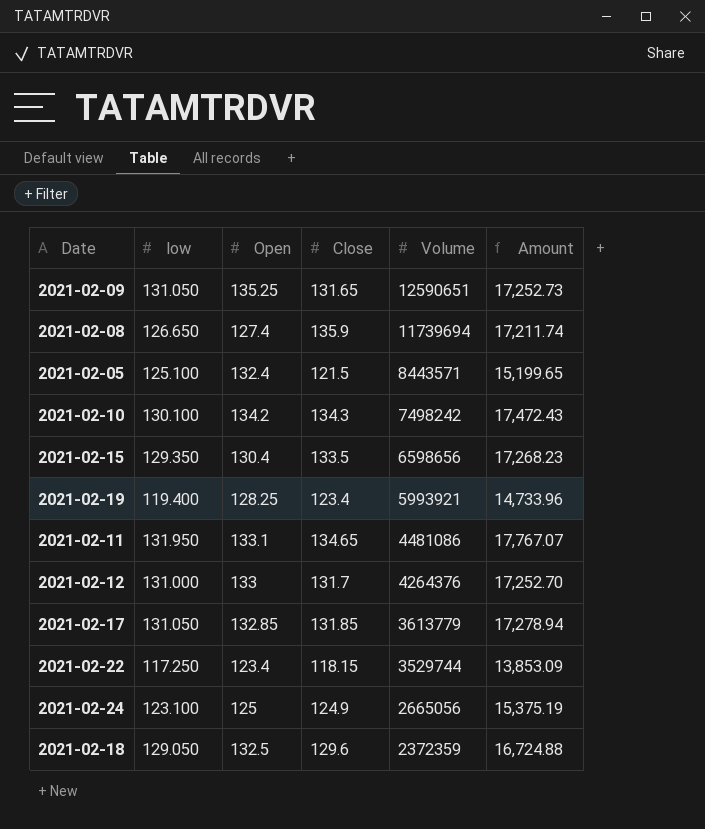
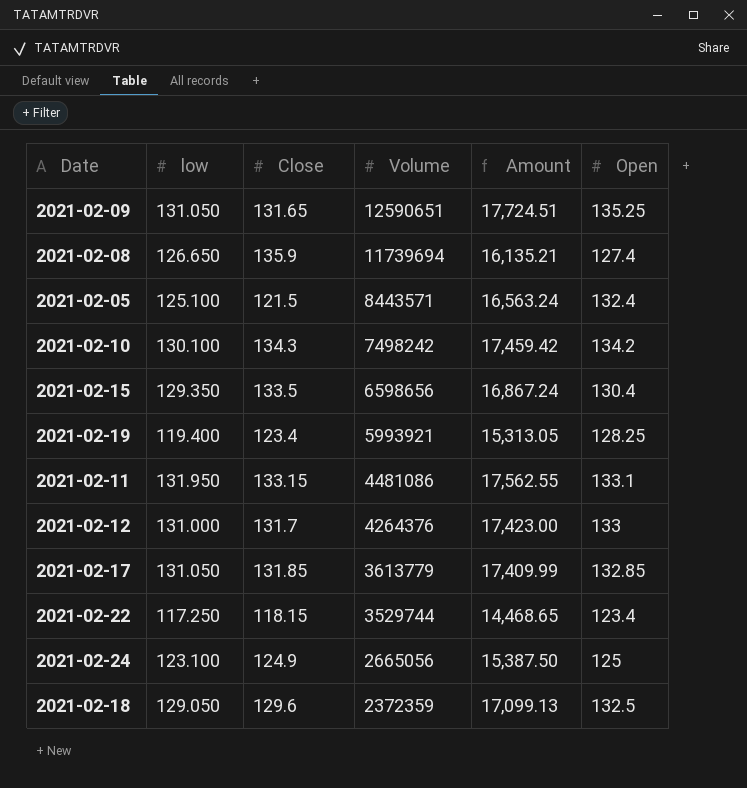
column Amount | formula: [low] * [Close] -> [low] * [Open]
column Open | position: 3 -> 6
2021-02-11 | Close: 134.65 -> 133.15

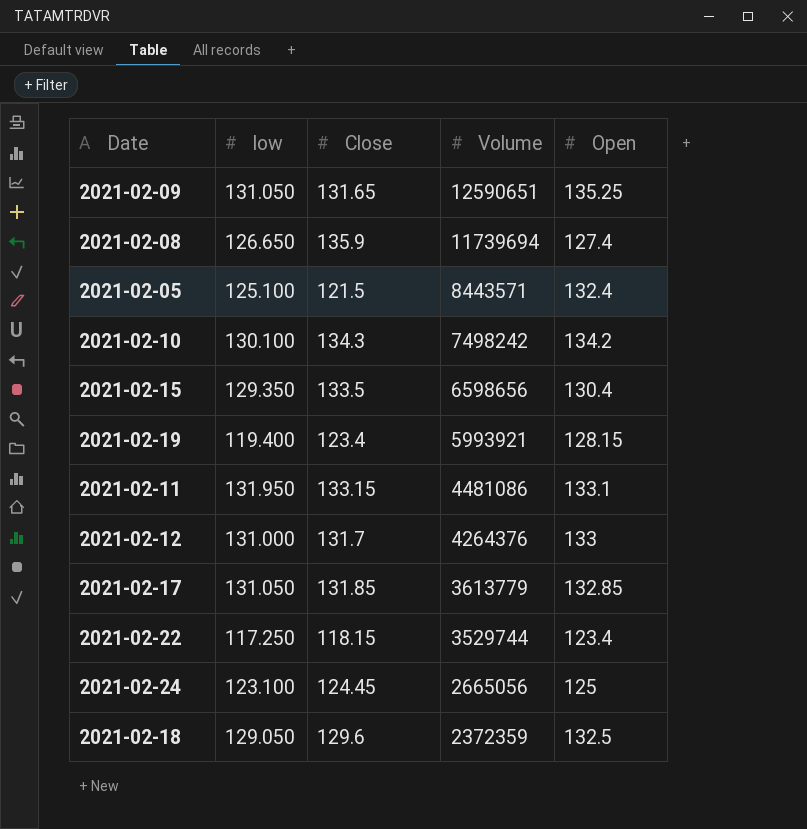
column Amount | formula: [low] * [Open] -> none
2021-02-19 | Open: 128.25 -> 128.15
2021-02-24 | Close: 124.9 -> 124.45

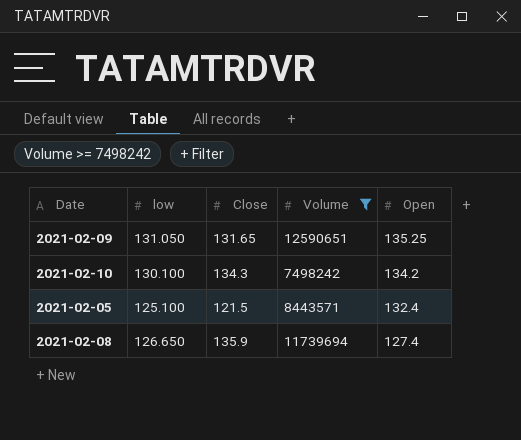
filter: none -> Volume >= 7498242
row order: Volume descending -> Open descending

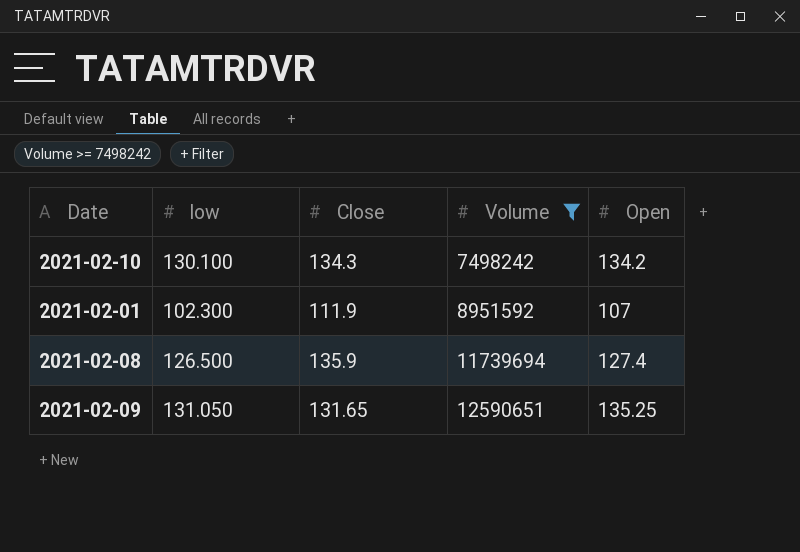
row order: Open descending -> Volume ascending
row 2021-02-05: 125.100 | 121.5 | 8443571 | 132.4 -> none
row 2021-02-01: none -> 102.300 | 111.9 | 8951592 | 107
2021-02-08 | low: 126.650 -> 126.500

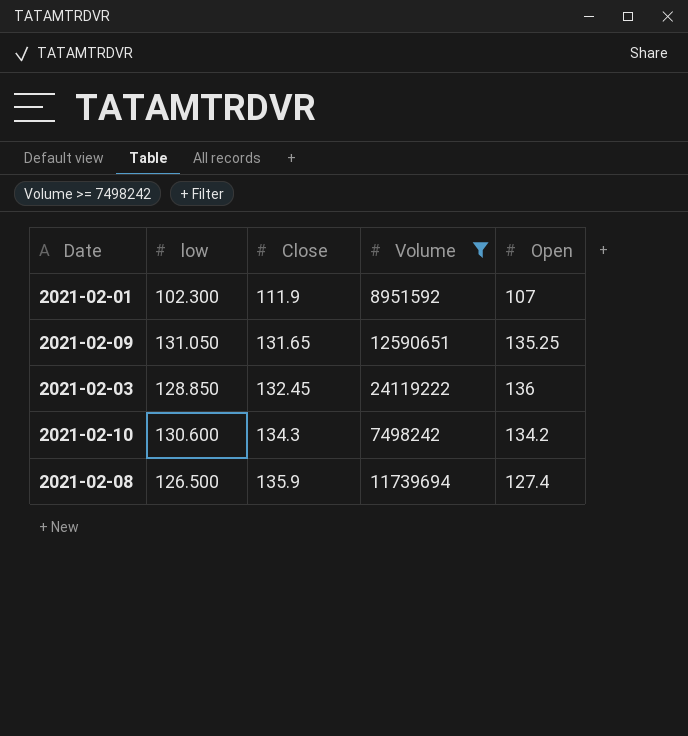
row order: Volume ascending -> Close ascending
row 2021-02-03: none -> 128.850 | 132.45 | 24119222 | 136
2021-02-10 | low: 130.100 -> 130.600

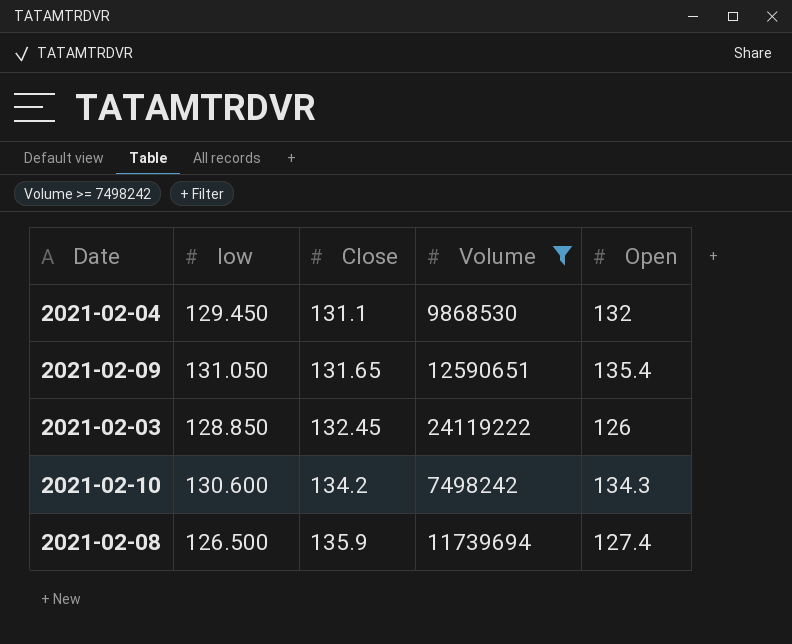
row 2021-02-01: 102.300 | 111.9 | 8951592 | 107 -> none
row 2021-02-04: none -> 129.450 | 131.1 | 9868530 | 132
2021-02-09 | Open: 135.25 -> 135.4
2021-02-03 | Open: 136 -> 126
2021-02-10 | Close: 134.3 -> 134.2
2021-02-10 | Open: 134.2 -> 134.3

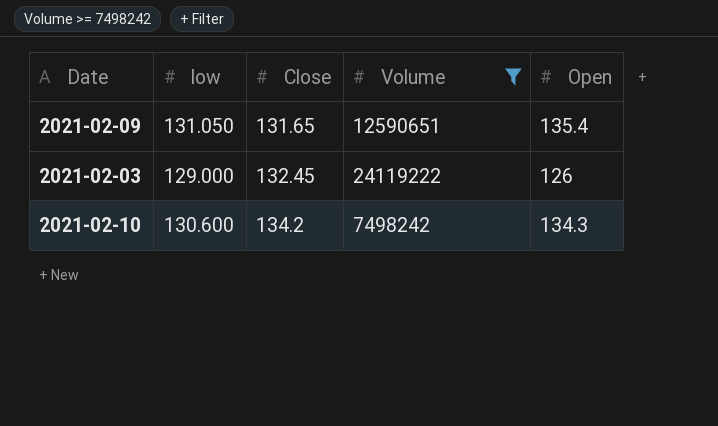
row 2021-02-04: 129.450 | 131.1 | 9868530 | 132 -> none
row 2021-02-08: 126.500 | 135.9 | 11739694 | 127.4 -> none
2021-02-03 | low: 128.850 -> 129.000

